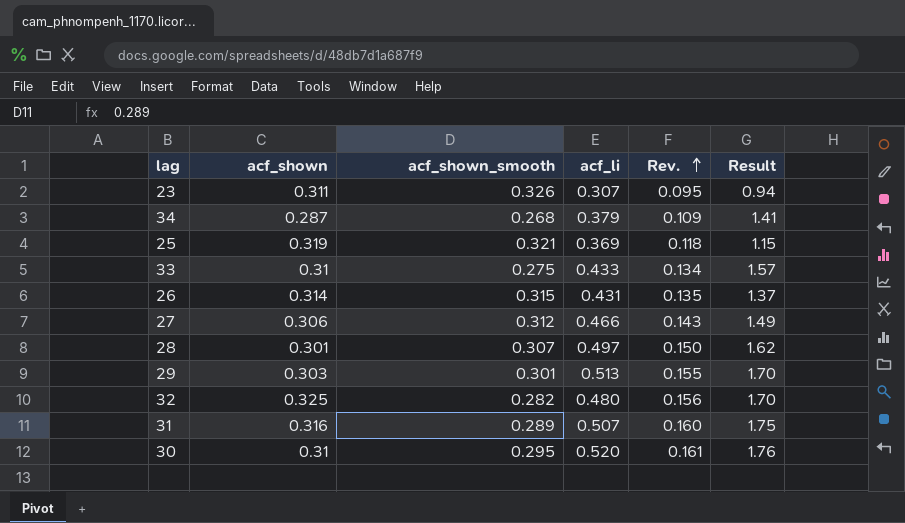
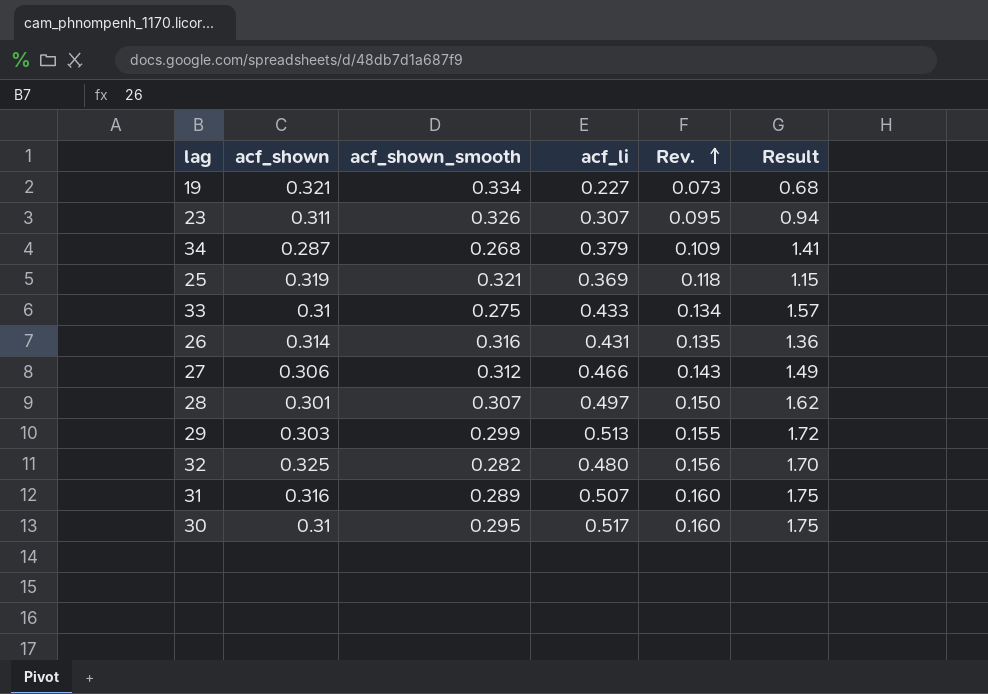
row 19: none -> 0.321 | 0.334 | 0.227 | 0.073 | 0.68
26 | acf_shown_smooth: 0.315 -> 0.316
26 | Result: 1.37 -> 1.36
29 | acf_shown_smooth: 0.301 -> 0.299
29 | Result: 1.70 -> 1.72
30 | acf_li: 0.520 -> 0.517
30 | Rev.: 0.161 -> 0.160
30 | Result: 1.76 -> 1.75

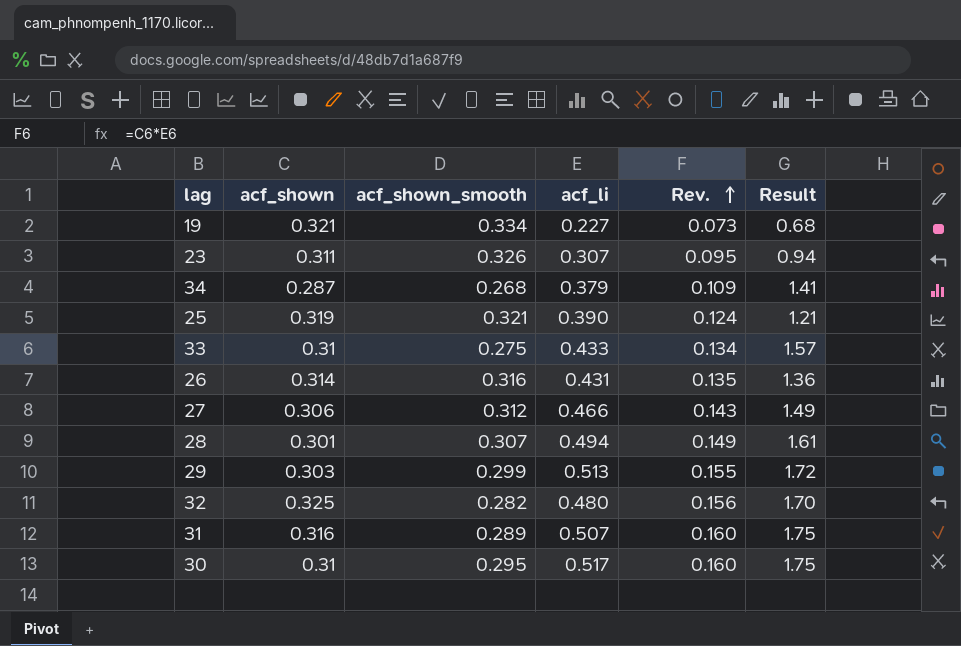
25 | acf_li: 0.369 -> 0.390
25 | Rev.: 0.118 -> 0.124
25 | Result: 1.15 -> 1.21
28 | acf_li: 0.497 -> 0.494
28 | Rev.: 0.150 -> 0.149
28 | Result: 1.62 -> 1.61

